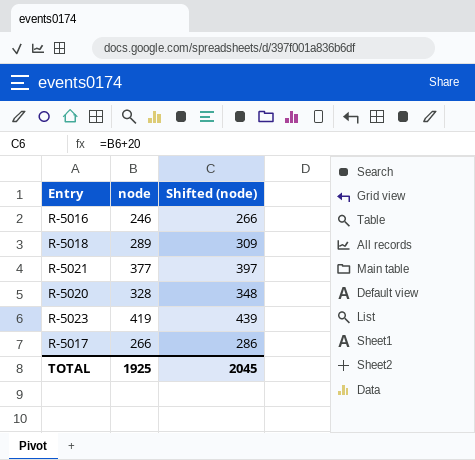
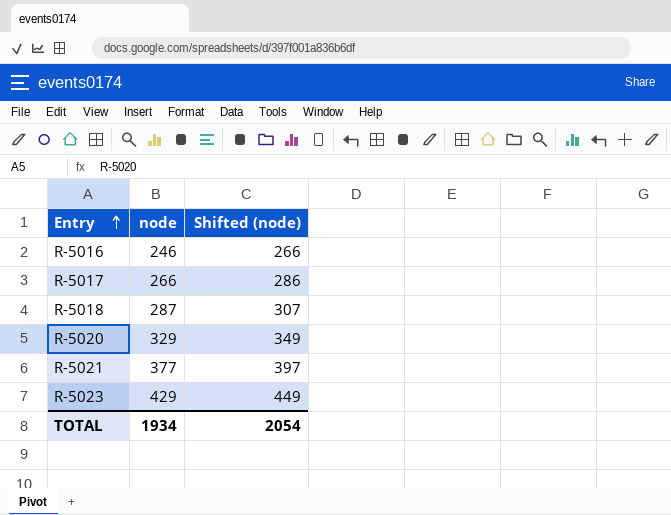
row order: none -> Entry ascending
R-5018 | node: 289 -> 287
R-5018 | Shifted (node): 309 -> 307
R-5020 | node: 328 -> 329
R-5020 | Shifted (node): 348 -> 349
R-5023 | node: 419 -> 429
R-5023 | Shifted (node): 439 -> 449
TOTAL | node: 1925 -> 1934
TOTAL | Shifted (node): 2045 -> 2054

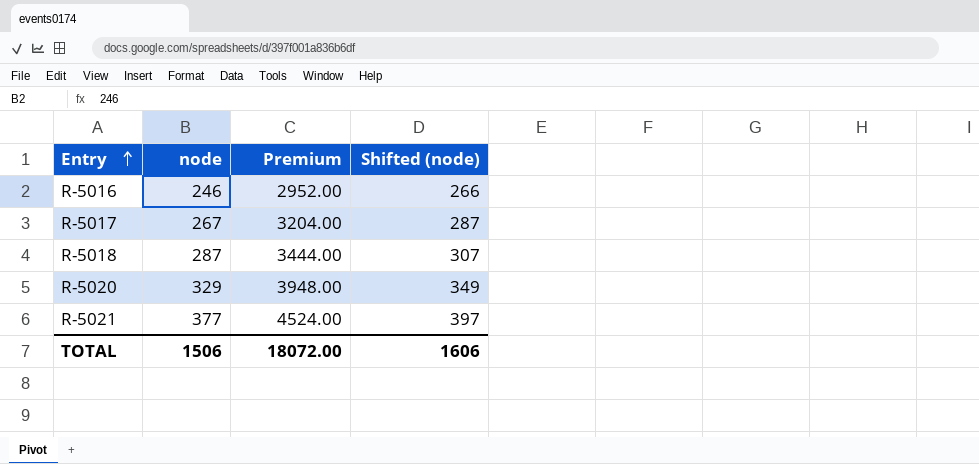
column Premium | formula: none -> [node] * 12
row R-5023: 429 | 449 -> none
R-5017 | node: 266 -> 267
R-5017 | Shifted (node): 286 -> 287
TOTAL | node: 1934 -> 1506
TOTAL | Shifted (node): 2054 -> 1606

